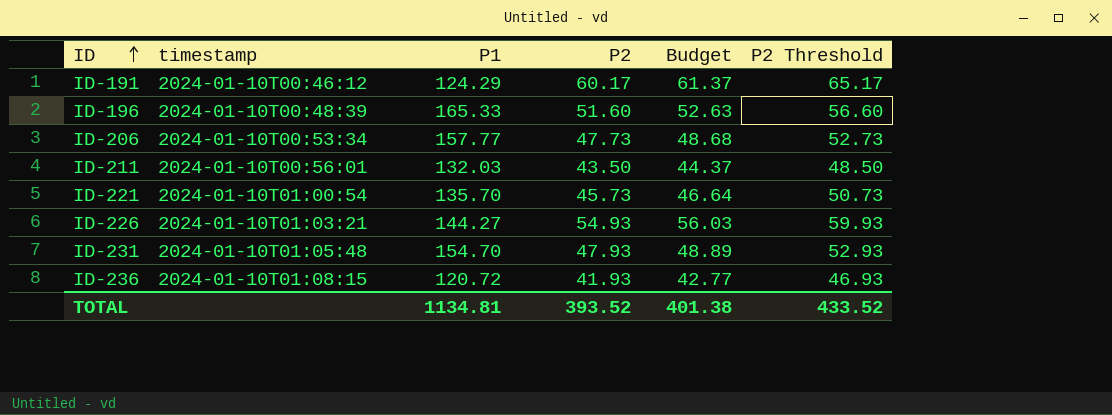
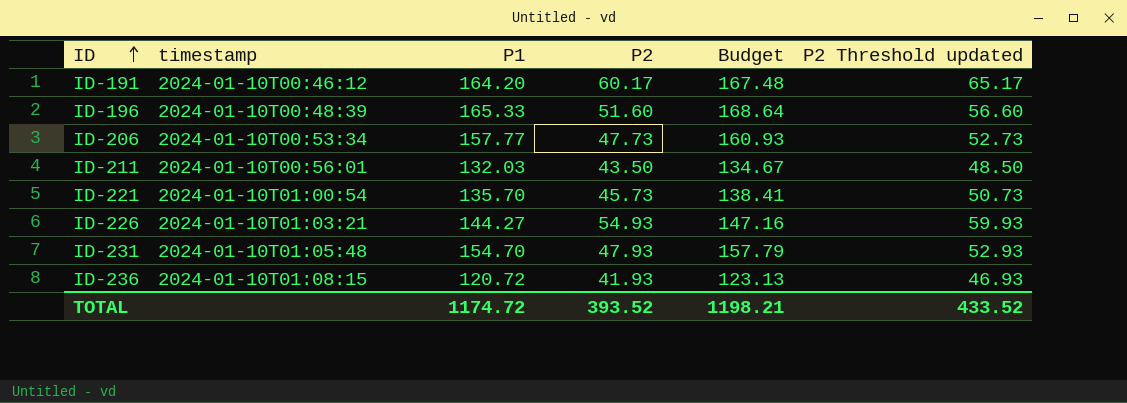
column Budget | formula: [P2] * 1.02 -> [P1] * 1.02
column name: P2 Threshold -> P2 Threshold updated
ID-191 | P1: 124.29 -> 164.20
TOTAL | P1: 1134.81 -> 1174.72
TOTAL | Budget: 401.38 -> 1198.21

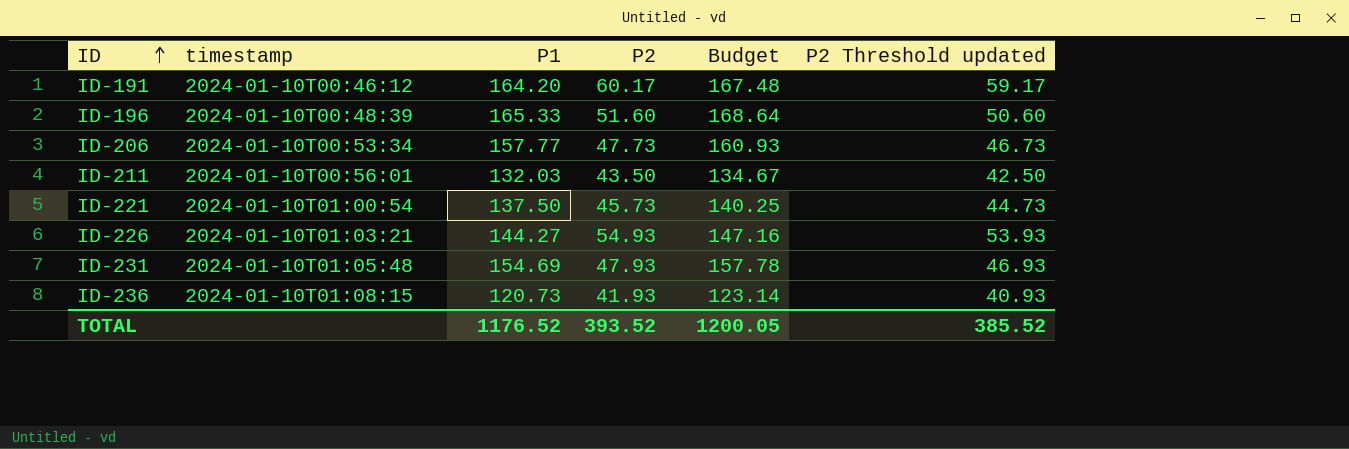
column P2 Threshold updated | formula: [P2] + 5 -> [P2] - 1
ID-221 | P1: 135.70 -> 137.50
ID-221 | Budget: 138.41 -> 140.25
ID-231 | P1: 154.70 -> 154.69
ID-231 | Budget: 157.79 -> 157.78
ID-236 | P1: 120.72 -> 120.73
ID-236 | Budget: 123.13 -> 123.14
TOTAL | P1: 1174.72 -> 1176.52
TOTAL | Budget: 1198.21 -> 1200.05
TOTAL | P2 Threshold updated: 433.52 -> 385.52

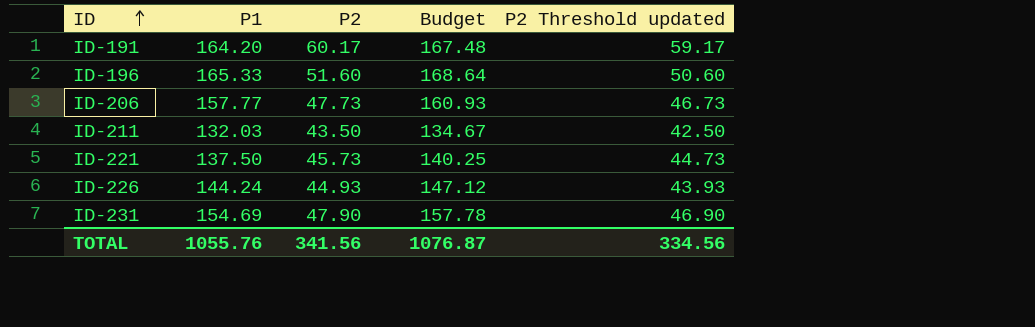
column timestamp | position: 2 -> none
row ID-236: 2024-01-10T01:08:15 | 120.73 | 41.93 | 123.14 | 40.93 -> none
ID-226 | P1: 144.27 -> 144.24
ID-226 | P2: 54.93 -> 44.93
ID-226 | Budget: 147.16 -> 147.12
ID-226 | P2 Threshold updated: 53.93 -> 43.93
ID-231 | P2: 47.93 -> 47.90
ID-231 | P2 Threshold updated: 46.93 -> 46.90
TOTAL | P1: 1176.52 -> 1055.76
TOTAL | P2: 393.52 -> 341.56
TOTAL | Budget: 1200.05 -> 1076.87
TOTAL | P2 Threshold updated: 385.52 -> 334.56

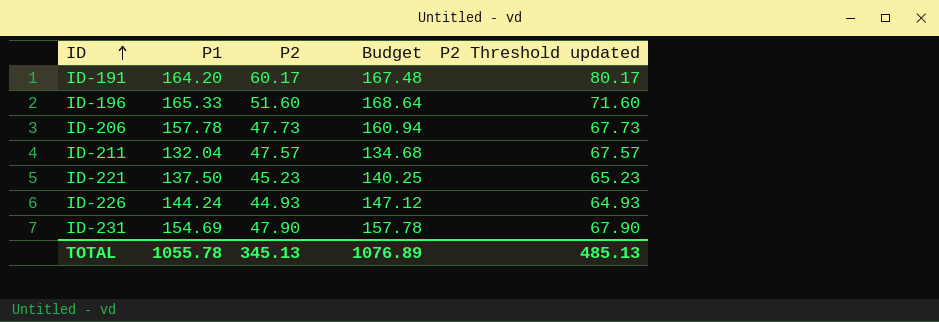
column P2 Threshold updated | formula: [P2] - 1 -> [P2] + 20
ID-206 | P1: 157.77 -> 157.78
ID-206 | Budget: 160.93 -> 160.94
ID-211 | P1: 132.03 -> 132.04
ID-211 | P2: 43.50 -> 47.57
ID-211 | Budget: 134.67 -> 134.68
ID-221 | P2: 45.73 -> 45.23
TOTAL | P1: 1055.76 -> 1055.78
TOTAL | P2: 341.56 -> 345.13
TOTAL | Budget: 1076.87 -> 1076.89
TOTAL | P2 Threshold updated: 334.56 -> 485.13

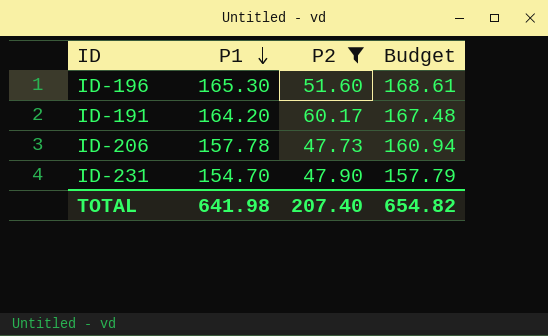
filter: none -> P2 >= 47.73
row order: ID ascending -> P1 descending
column P2 Threshold updated | formula: [P2] + 20 -> none
ID-196 | P1: 165.33 -> 165.30
ID-196 | Budget: 168.64 -> 168.61
ID-231 | P1: 154.69 -> 154.70
ID-231 | Budget: 157.78 -> 157.79
TOTAL | P1: 1055.78 -> 641.98
TOTAL | P2: 345.13 -> 207.40
TOTAL | Budget: 1076.89 -> 654.82

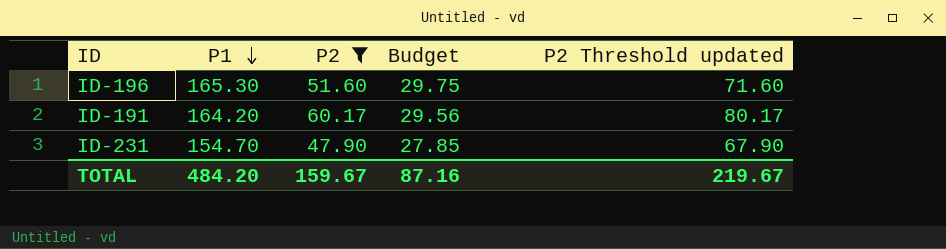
column Budget | formula: [P1] * 1.02 -> [P1] * 0.18
column P2 Threshold updated | formula: none -> [P2] + 20
row ID-206: 157.78 | 47.73 | 160.94 -> none
TOTAL | P1: 641.98 -> 484.20
TOTAL | P2: 207.40 -> 159.67
TOTAL | Budget: 654.82 -> 87.16

